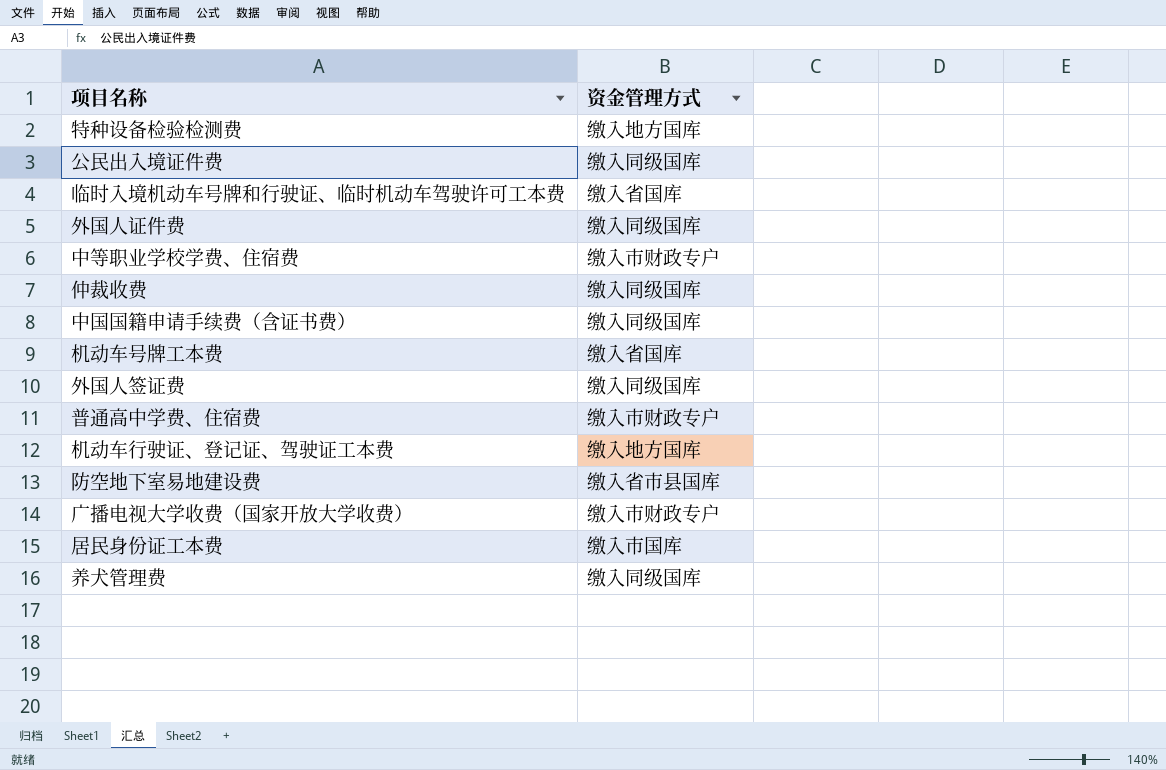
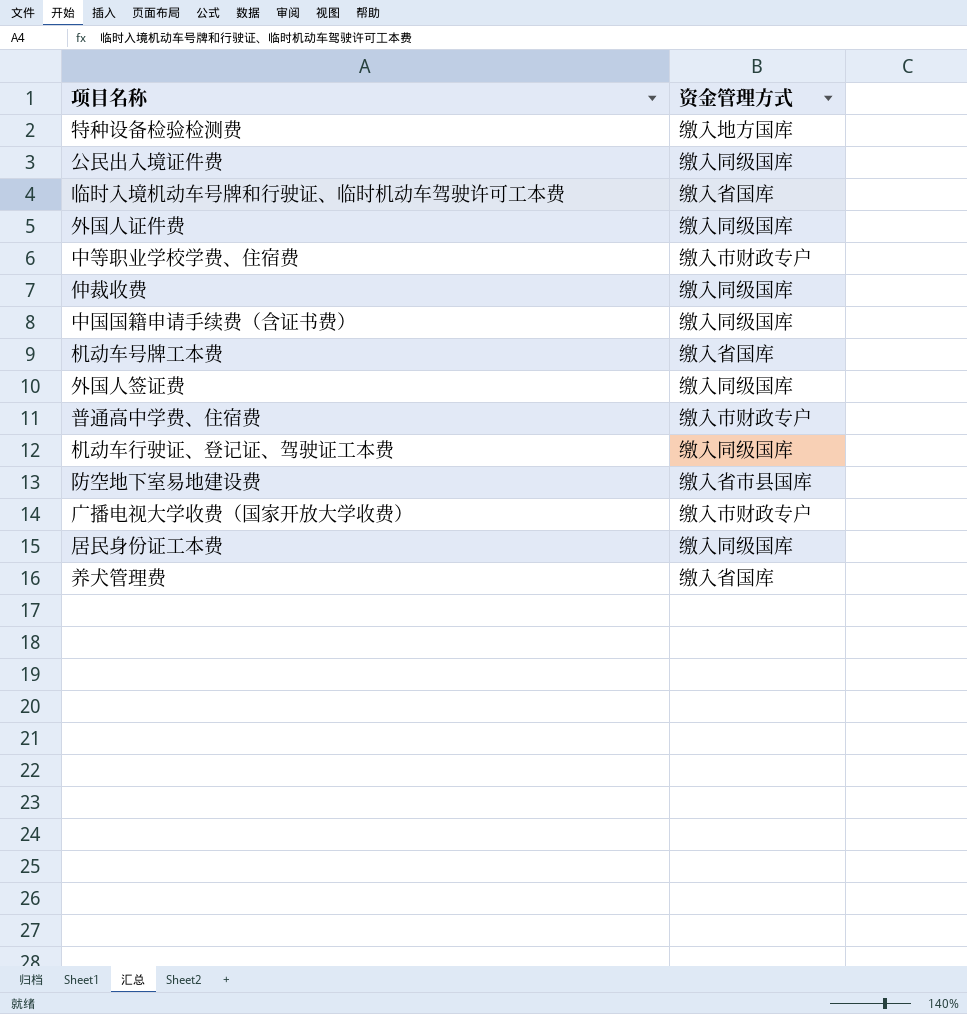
机动车行驶证、登记证、驾驶证工本费 | 资金管理方式: 缴入地方国库 -> 缴入同级国库
居民身份证工本费 | 资金管理方式: 缴入市国库 -> 缴入同级国库
养犬管理费 | 资金管理方式: 缴入同级国库 -> 缴入省国库

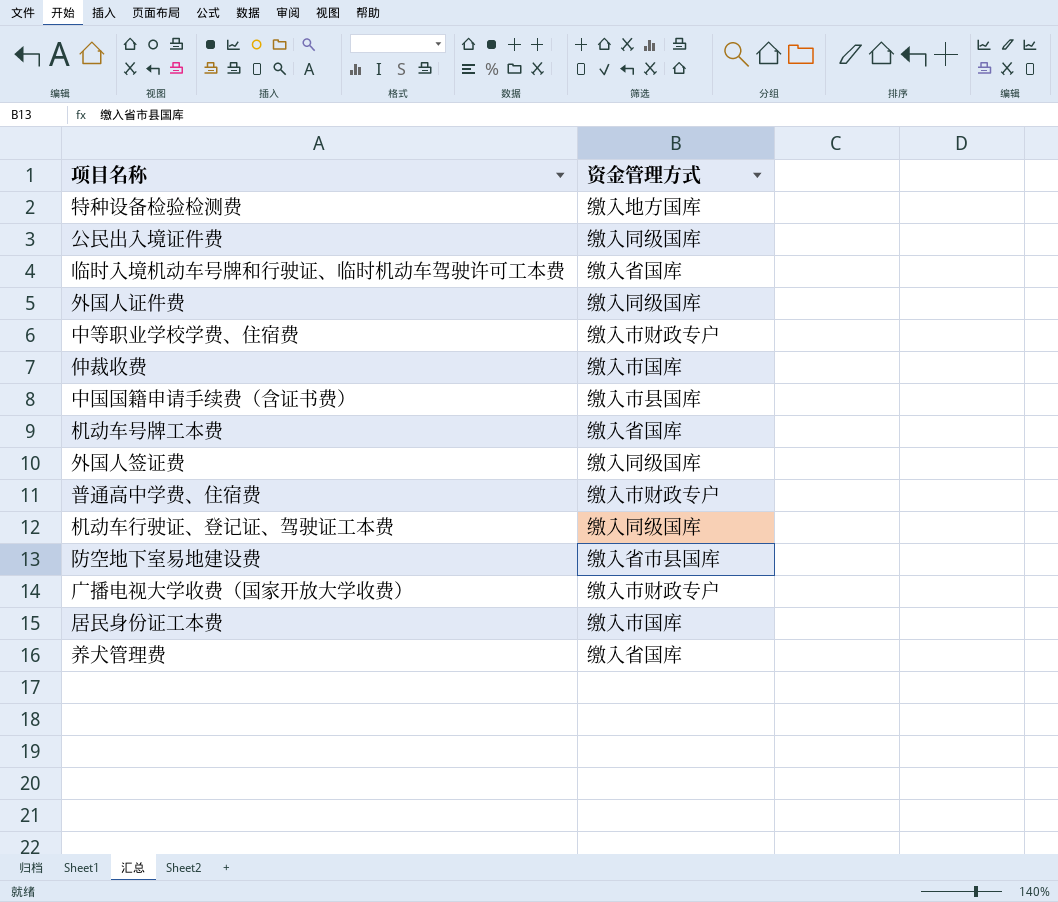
仲裁收费 | 资金管理方式: 缴入同级国库 -> 缴入市国库
中国国籍申请手续费（含证书费） | 资金管理方式: 缴入同级国库 -> 缴入市县国库
居民身份证工本费 | 资金管理方式: 缴入同级国库 -> 缴入市国库

